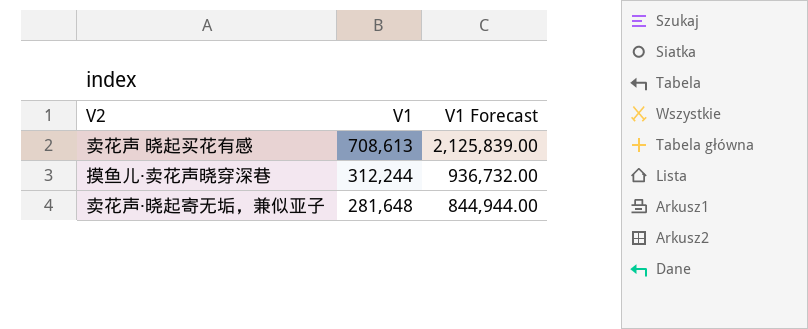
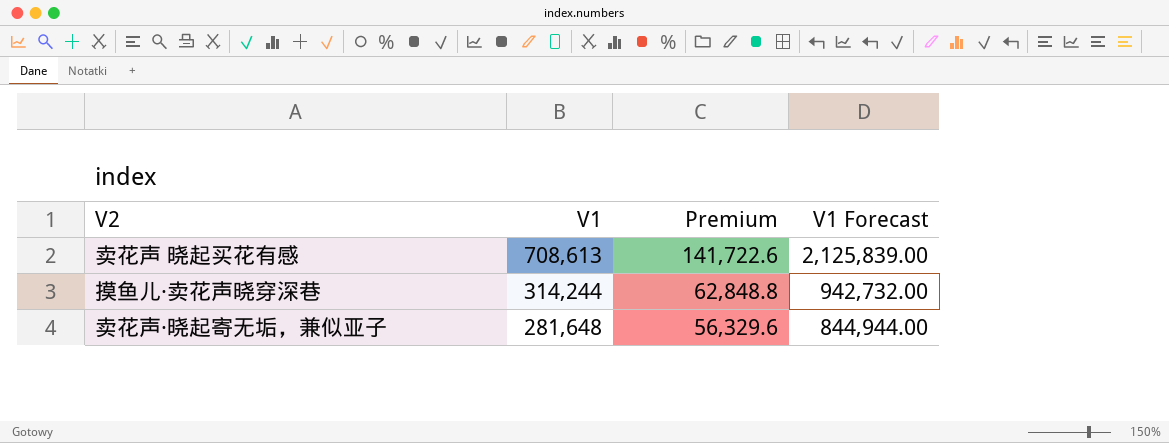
column Premium | formula: none -> [V1] * 0.2
摸鱼儿·卖花声晓穿深巷 | V1: 312,244 -> 314,244
摸鱼儿·卖花声晓穿深巷 | V1 Forecast: 936,732.00 -> 942,732.00

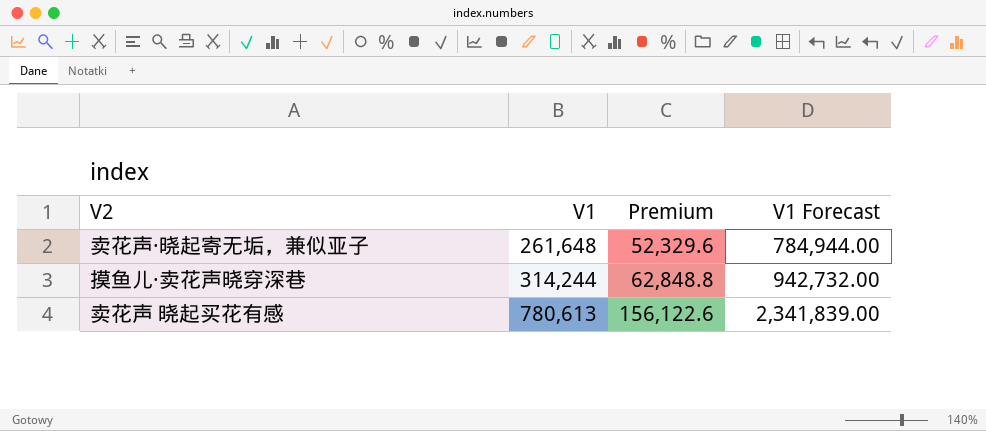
row order: V1 descending -> V1 ascending
卖花声·晓起寄无垢，兼似亚子 | V1: 281,648 -> 261,648
卖花声·晓起寄无垢，兼似亚子 | Premium: 56,329.6 -> 52,329.6
卖花声·晓起寄无垢，兼似亚子 | V1 Forecast: 844,944.00 -> 784,944.00
卖花声 晓起买花有感 | V1: 708,613 -> 780,613
卖花声 晓起买花有感 | Premium: 141,722.6 -> 156,122.6
卖花声 晓起买花有感 | V1 Forecast: 2,125,839.00 -> 2,341,839.00

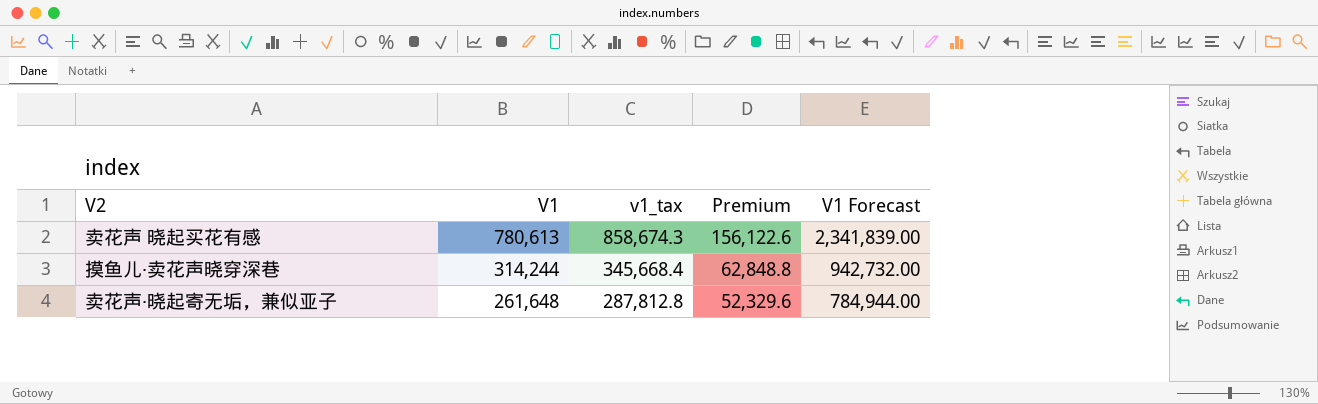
row order: V1 ascending -> V1 descending
column v1_tax | formula: none -> [V1] * 1.1

